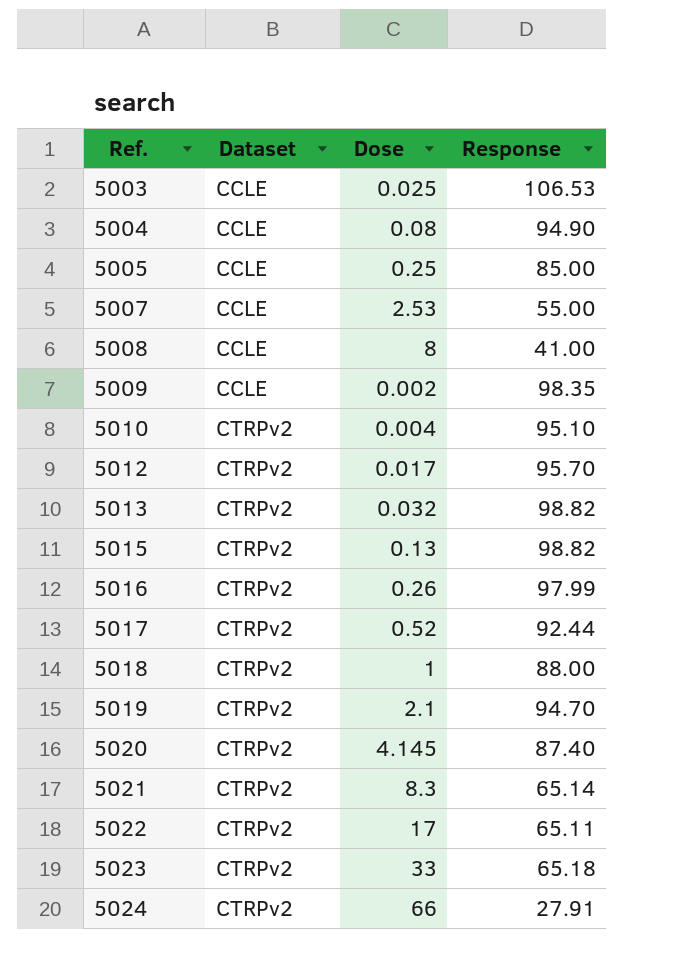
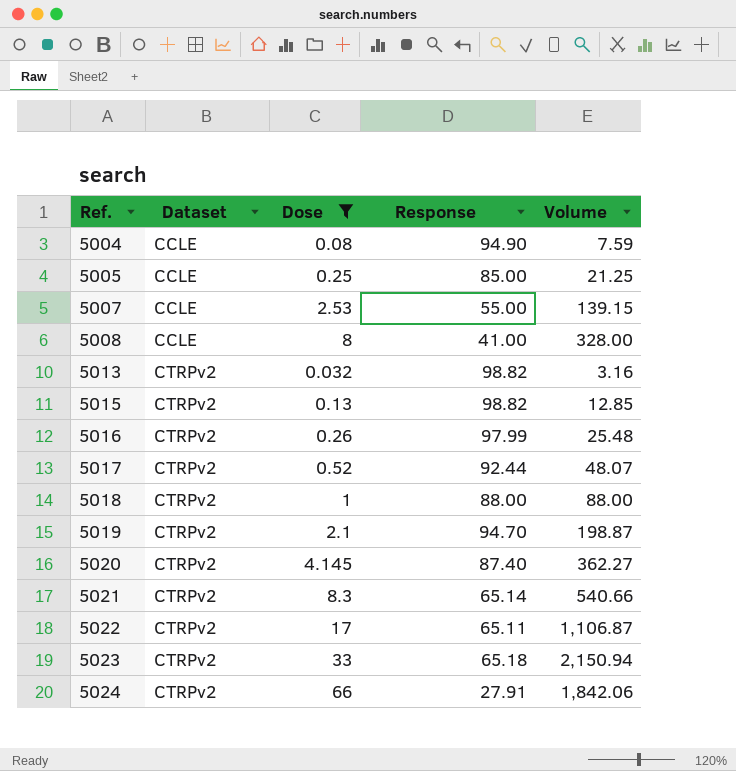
filter: none -> Dose >= 0.032
column Volume | formula: none -> [Dose] * [Response]

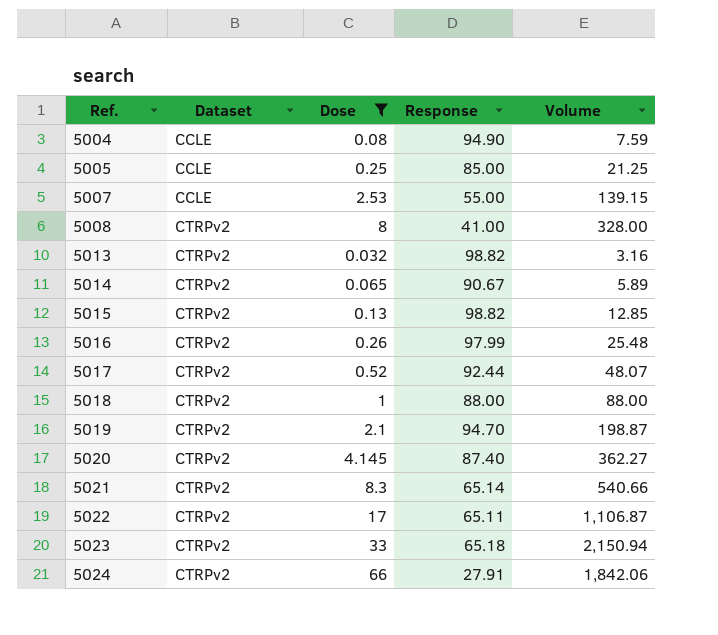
5008 | Dataset: CCLE -> CTRPv2
row 5014: none -> CTRPv2 | 0.065 | 90.67 | 5.89

